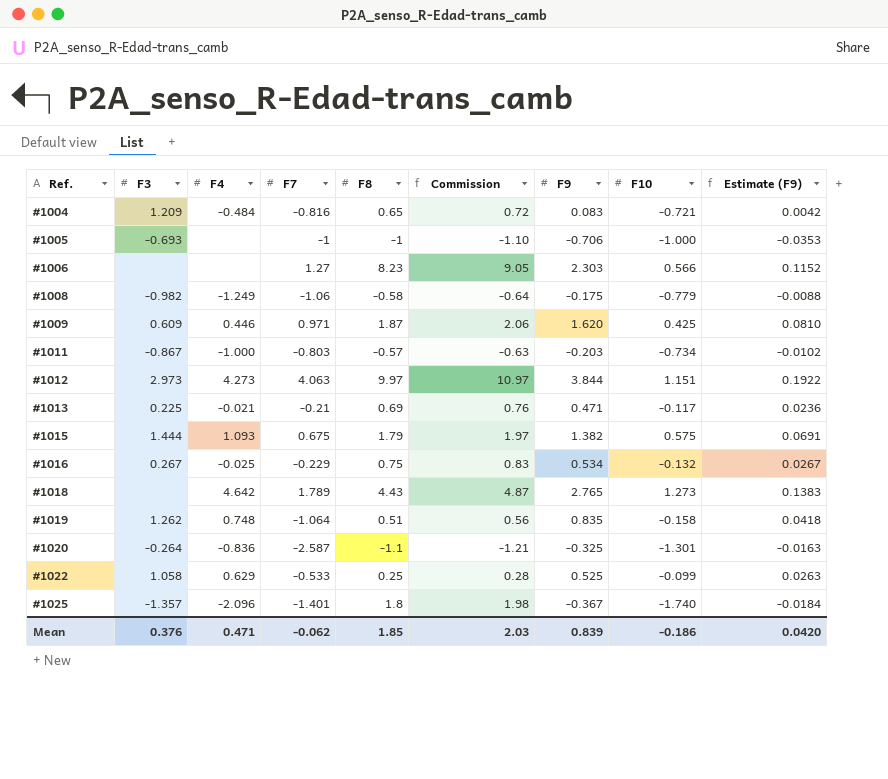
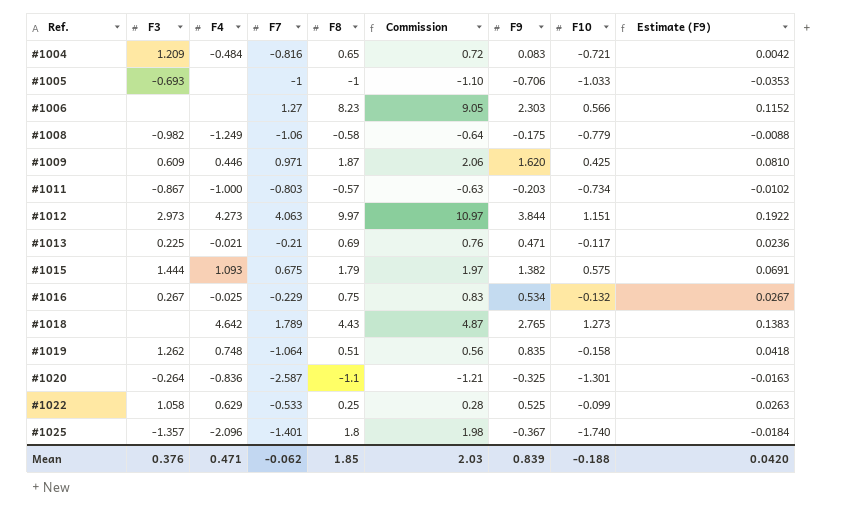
#1005 | F10: -1.000 -> -1.033
Mean | F10: -0.186 -> -0.188

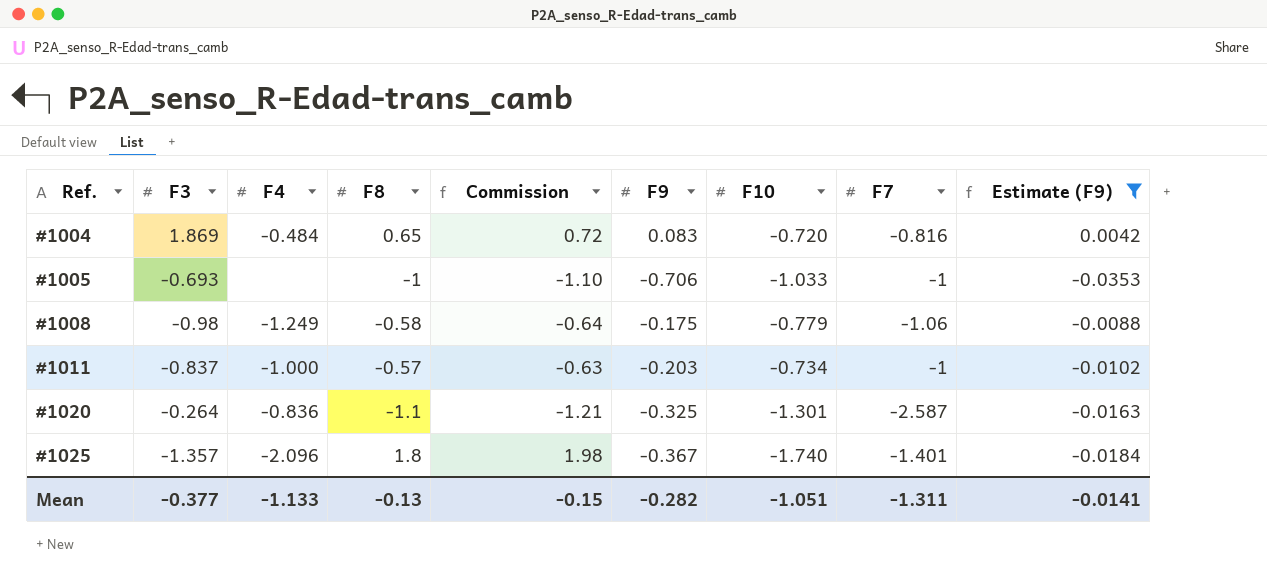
filter: none -> Estimate (F9) <= 0.0042
column F7 | position: 4 -> 8
#1004 | F3: 1.209 -> 1.869
#1004 | F10: -0.721 -> -0.720
#1008 | F3: -0.982 -> -0.98
#1011 | F3: -0.867 -> -0.837
#1011 | F7: -0.803 -> -1
Mean | F3: 0.376 -> -0.377
Mean | F4: 0.471 -> -1.133
Mean | F8: 1.85 -> -0.13
Mean | Commission: 2.03 -> -0.15
Mean | F9: 0.839 -> -0.282
Mean | F10: -0.188 -> -1.051
Mean | F7: -0.062 -> -1.311
Mean | Estimate (F9): 0.0420 -> -0.0141

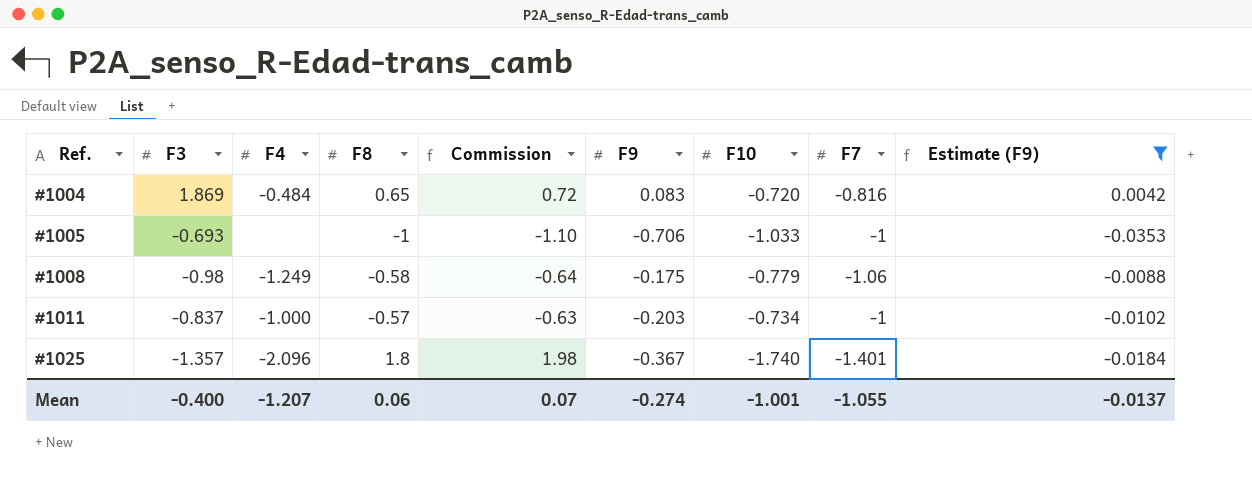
row #1020: -0.264 | -0.836 | -1.1 | -1.21 | -0.325 | -1.301 | -2.587 | -0.0163 -> none
Mean | F3: -0.377 -> -0.400
Mean | F4: -1.133 -> -1.207
Mean | F8: -0.13 -> 0.06
Mean | Commission: -0.15 -> 0.07
Mean | F9: -0.282 -> -0.274
Mean | F10: -1.051 -> -1.001
Mean | F7: -1.311 -> -1.055
Mean | Estimate (F9): -0.0141 -> -0.0137

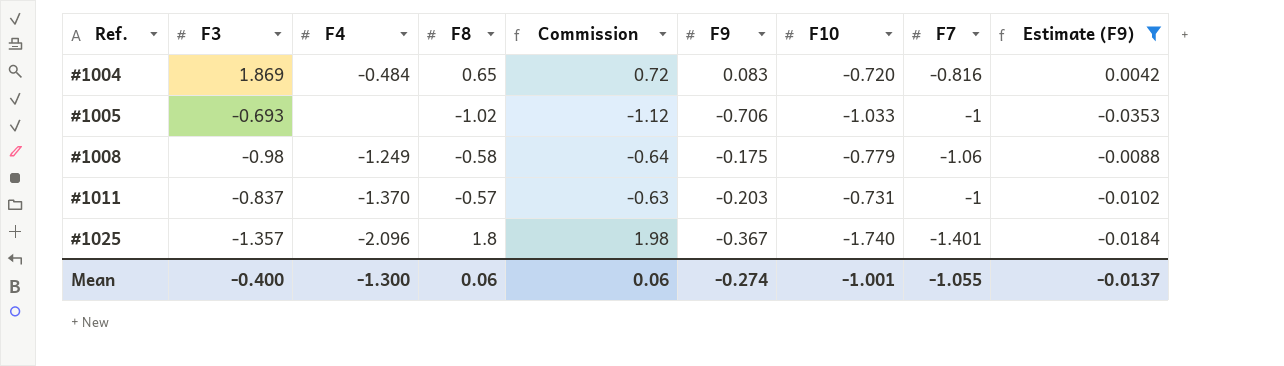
#1005 | F8: -1 -> -1.02
#1005 | Commission: -1.10 -> -1.12
#1011 | F4: -1.000 -> -1.370
#1011 | F10: -0.734 -> -0.731
Mean | F4: -1.207 -> -1.300
Mean | Commission: 0.07 -> 0.06

